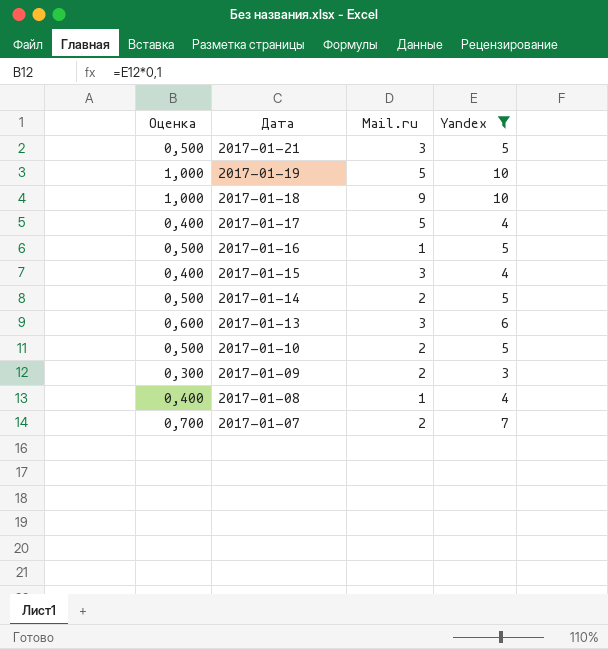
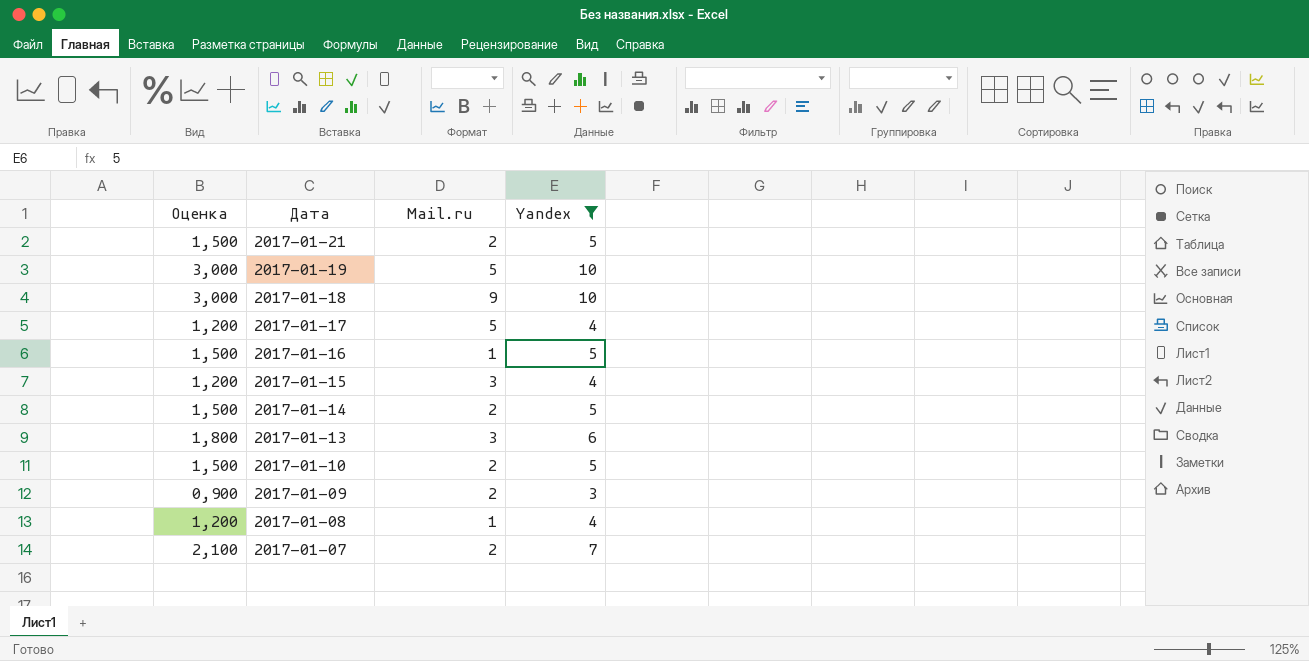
column Оценка | formula: [Yandex] * 0,1 -> [Yandex] * 0,3
2017-01-21 | Mail.ru: 3 -> 2

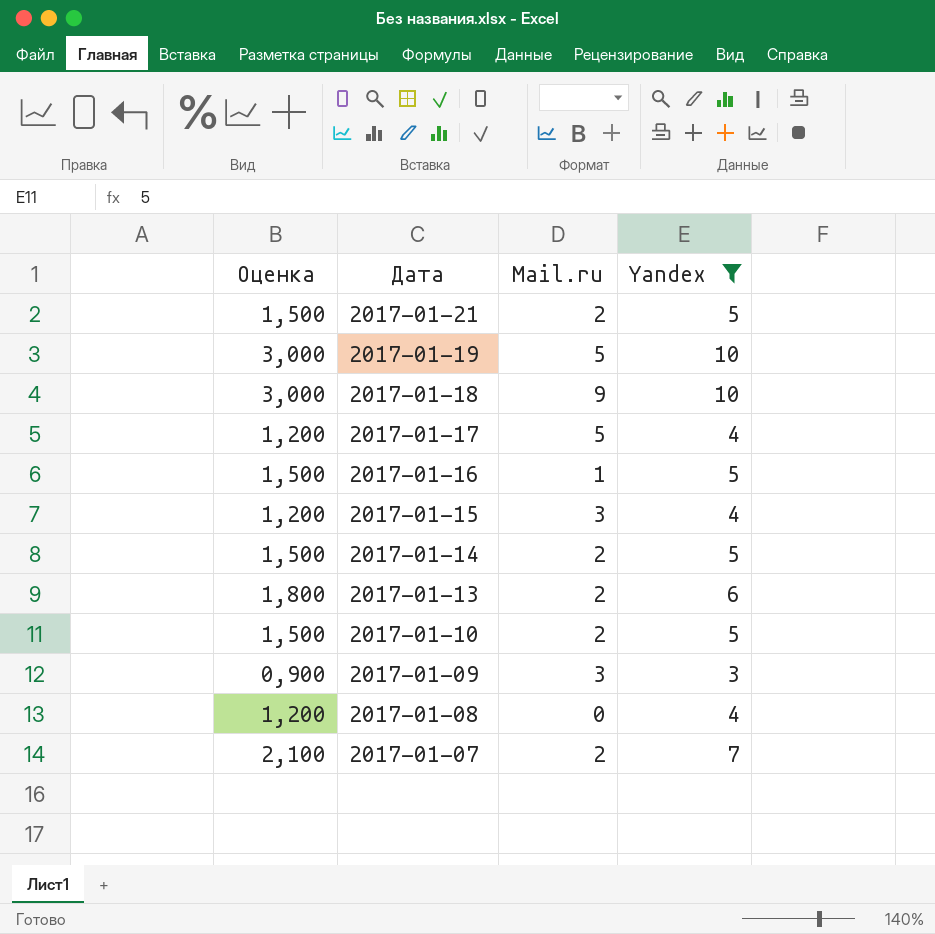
2017-01-13 | Mail.ru: 3 -> 2
2017-01-09 | Mail.ru: 2 -> 3
2017-01-08 | Mail.ru: 1 -> 0

